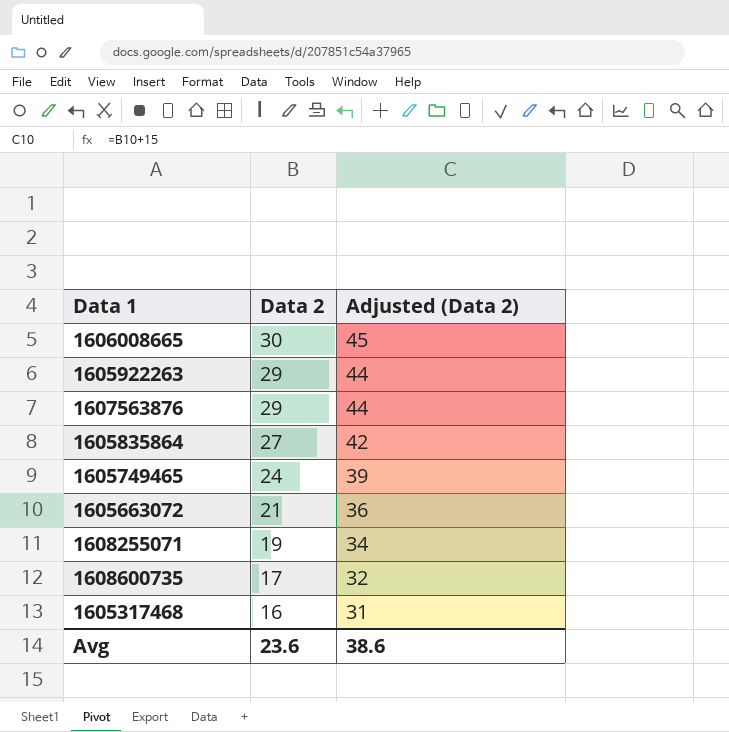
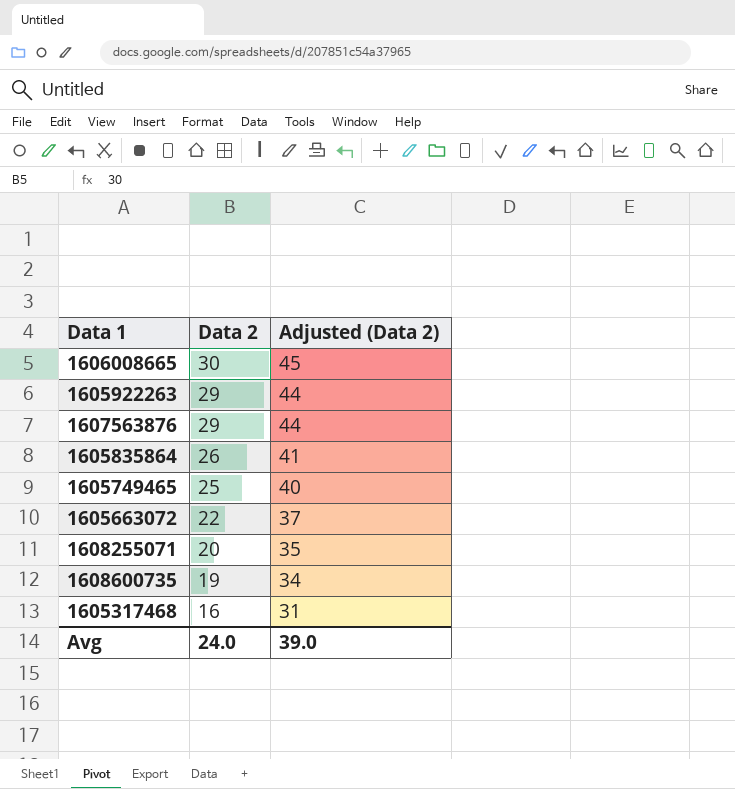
1605835864 | Data 2: 27 -> 26
1605835864 | Adjusted (Data 2): 42 -> 41
1605749465 | Data 2: 24 -> 25
1605749465 | Adjusted (Data 2): 39 -> 40
1605663072 | Data 2: 21 -> 22
1605663072 | Adjusted (Data 2): 36 -> 37
1608255071 | Data 2: 19 -> 20
1608255071 | Adjusted (Data 2): 34 -> 35
1608600735 | Data 2: 17 -> 19
1608600735 | Adjusted (Data 2): 32 -> 34
Avg | Data 2: 23.6 -> 24.0
Avg | Adjusted (Data 2): 38.6 -> 39.0

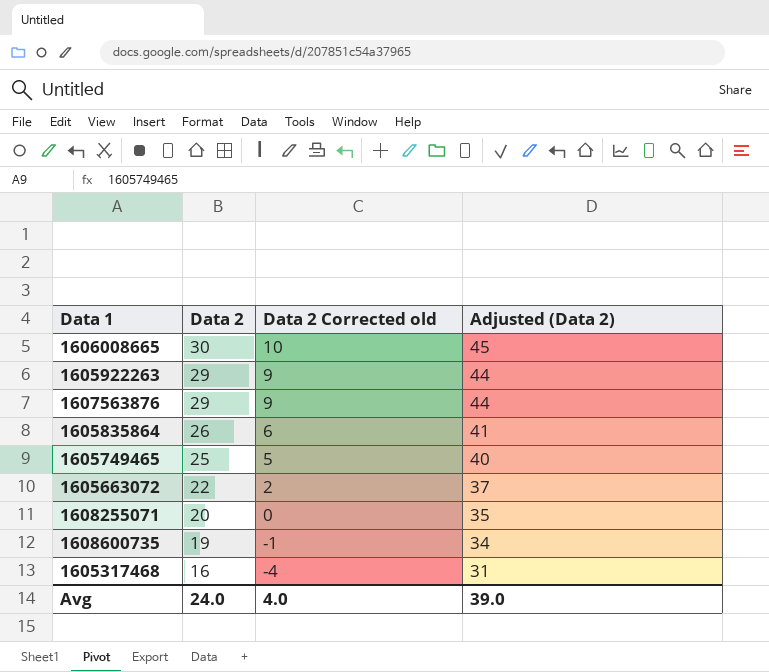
column Data 2 Corrected old | formula: none -> [Data 2] - 20

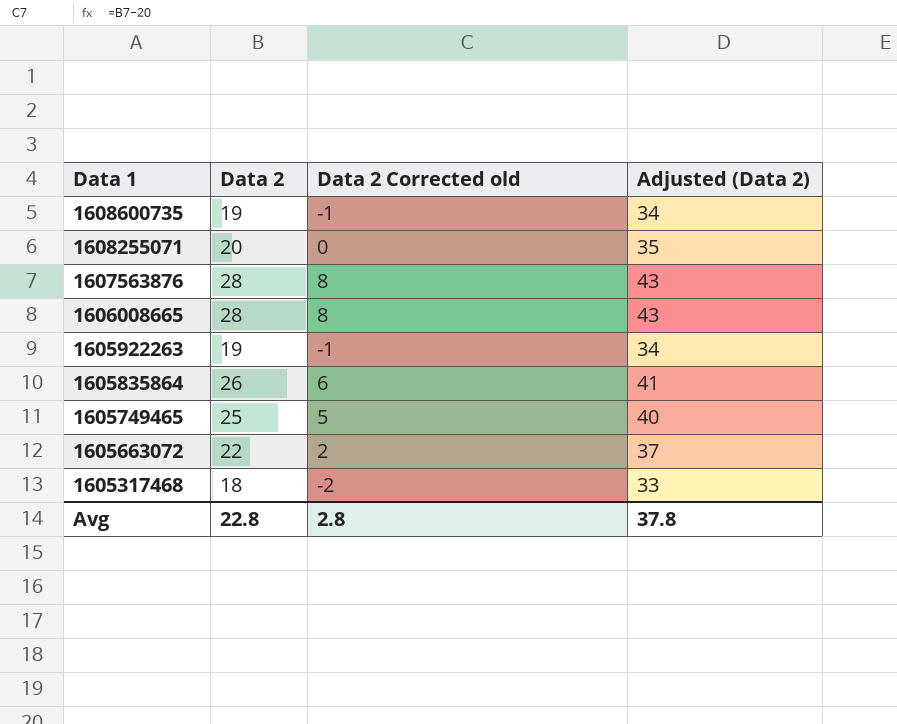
row order: Data 2 descending -> Data 1 descending
1607563876 | Data 2: 29 -> 28
1607563876 | Data 2 Corrected old: 9 -> 8
1607563876 | Adjusted (Data 2): 44 -> 43
1606008665 | Data 2: 30 -> 28
1606008665 | Data 2 Corrected old: 10 -> 8
1606008665 | Adjusted (Data 2): 45 -> 43
1605922263 | Data 2: 29 -> 19
1605922263 | Data 2 Corrected old: 9 -> -1
1605922263 | Adjusted (Data 2): 44 -> 34
1605317468 | Data 2: 16 -> 18
1605317468 | Data 2 Corrected old: -4 -> -2
1605317468 | Adjusted (Data 2): 31 -> 33
Avg | Data 2: 24.0 -> 22.8
Avg | Data 2 Corrected old: 4.0 -> 2.8
Avg | Adjusted (Data 2): 39.0 -> 37.8

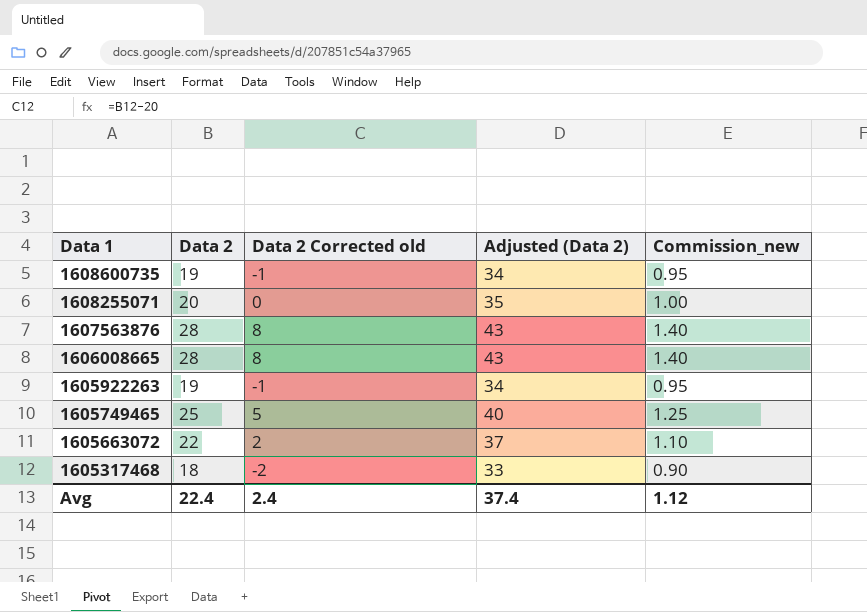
column Commission_new | formula: none -> [Data 2] * 0.05
row 1605835864: 26 | 6 | 41 -> none
Avg | Data 2: 22.8 -> 22.4
Avg | Data 2 Corrected old: 2.8 -> 2.4
Avg | Adjusted (Data 2): 37.8 -> 37.4

